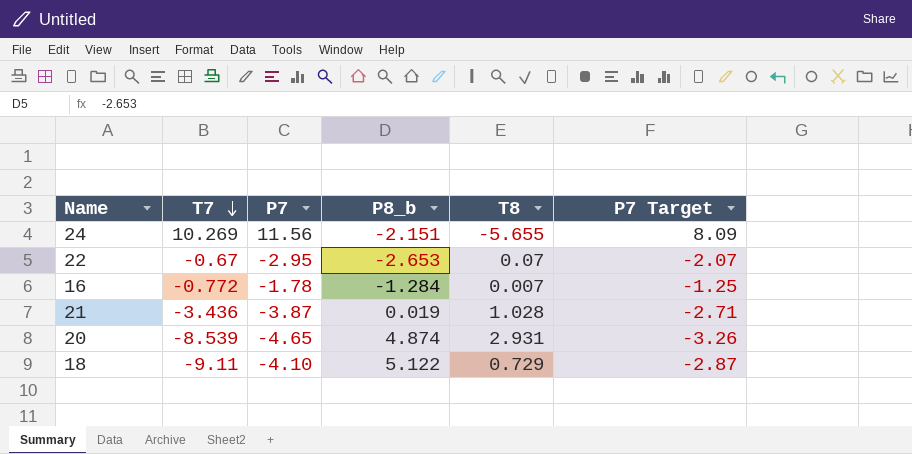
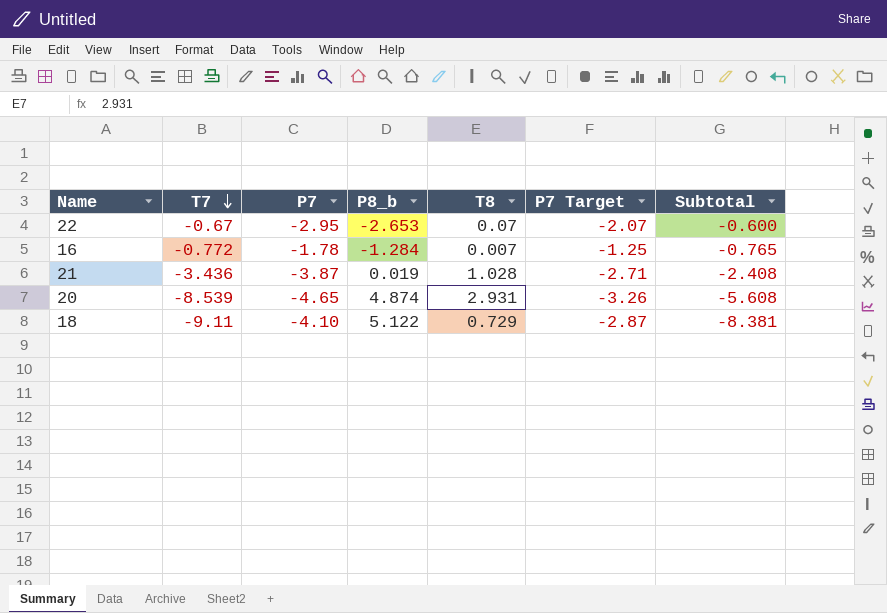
column Subtotal | formula: none -> [T7] + [T8]
row 24: 10.269 | 11.56 | -2.151 | -5.655 | 8.09 -> none

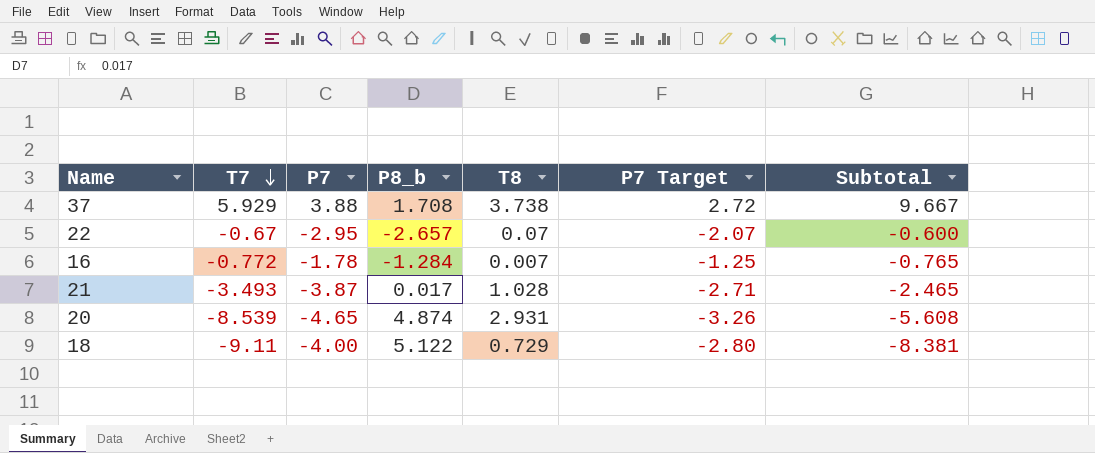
row 37: none -> 5.929 | 3.88 | 1.708 | 3.738 | 2.72 | 9.667
22 | P8_b: -2.653 -> -2.657
21 | T7: -3.436 -> -3.493
21 | P8_b: 0.019 -> 0.017
21 | Subtotal: -2.408 -> -2.465
18 | P7: -4.10 -> -4.00
18 | P7 Target: -2.87 -> -2.80

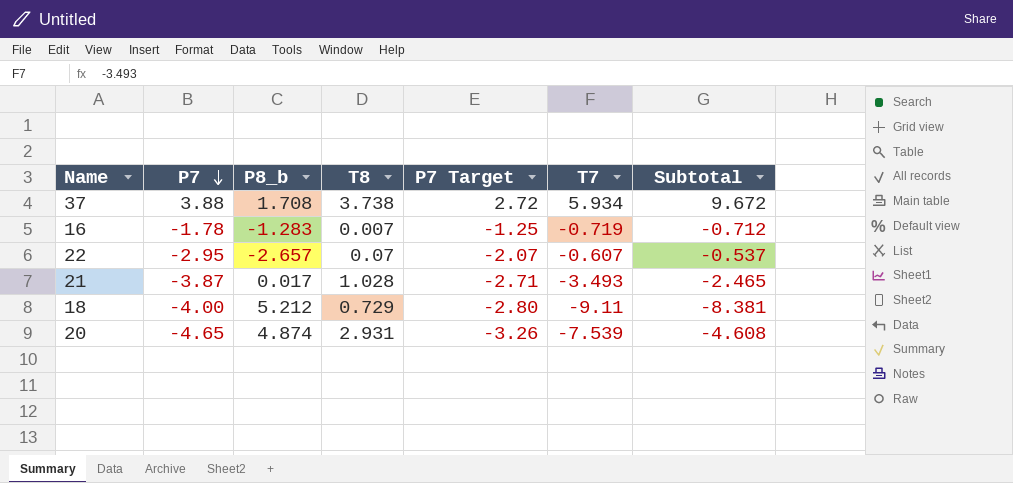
row order: T7 descending -> P7 descending
column T7 | position: 2 -> 6
37 | T7: 5.929 -> 5.934
37 | Subtotal: 9.667 -> 9.672
16 | P8_b: -1.284 -> -1.283
16 | T7: -0.772 -> -0.719
16 | Subtotal: -0.765 -> -0.712
22 | T7: -0.67 -> -0.607
22 | Subtotal: -0.600 -> -0.537
18 | P8_b: 5.122 -> 5.212
20 | T7: -8.539 -> -7.539
20 | Subtotal: -5.608 -> -4.608

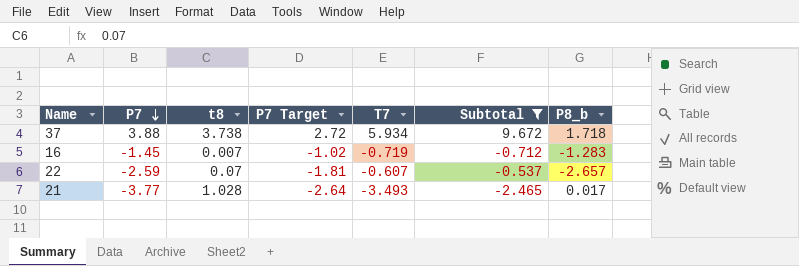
filter: none -> Subtotal >= -2.465
column name: T8 -> t8
column P8_b | position: 3 -> 7
37 | P8_b: 1.708 -> 1.718
16 | P7: -1.78 -> -1.45
16 | P7 Target: -1.25 -> -1.02
22 | P7: -2.95 -> -2.59
22 | P7 Target: -2.07 -> -1.81
21 | P7: -3.87 -> -3.77
21 | P7 Target: -2.71 -> -2.64

